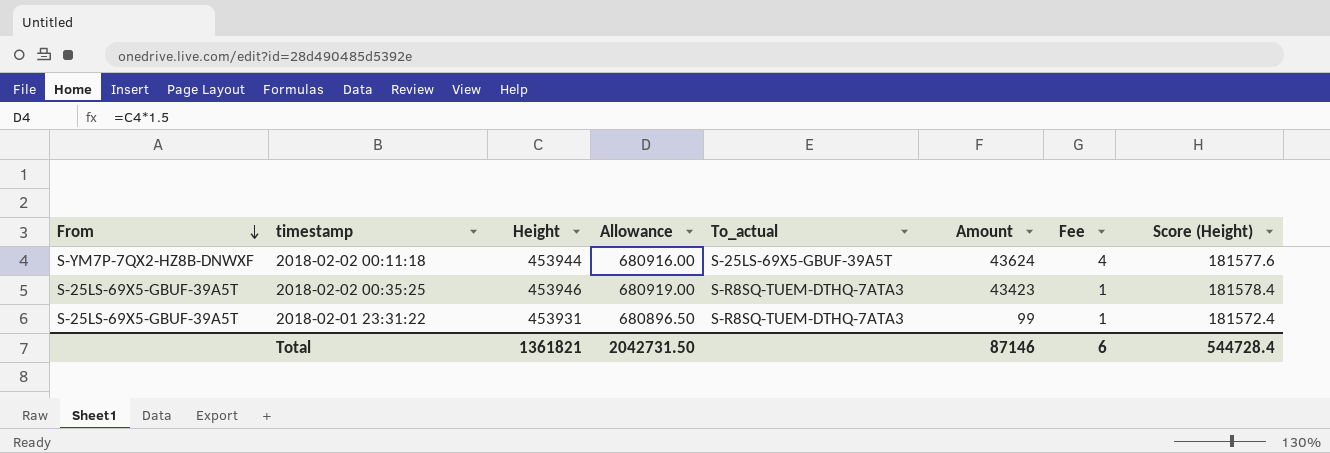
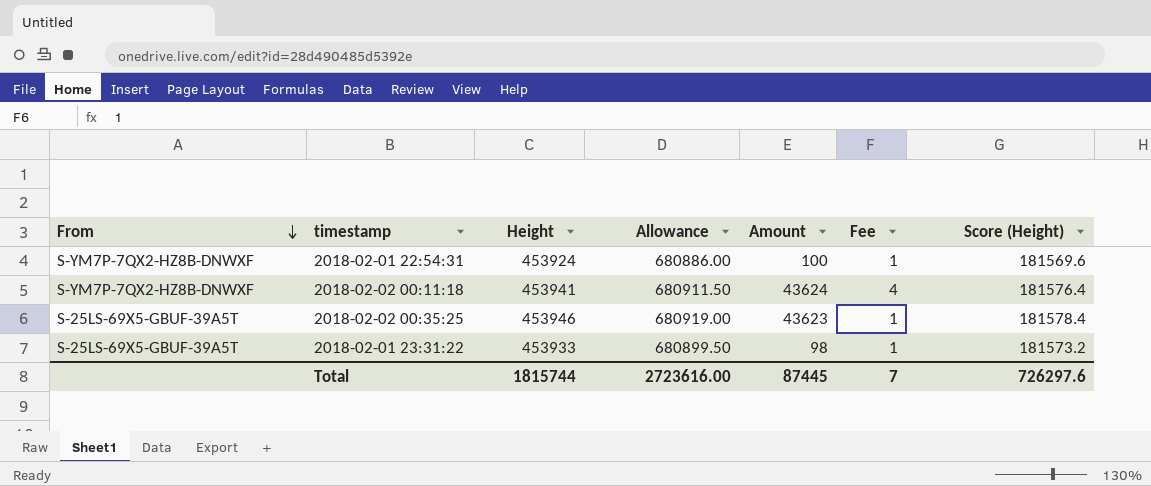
column To_actual | position: 5 -> none
row 2018-02-01 22:54:31: none -> S-YM7P-7QX2-HZ8B-DNWXF | 453924 | 680886.00 | 100 | 1 | 181569.6
2018-02-02 00:11:18 | Height: 453944 -> 453941
2018-02-02 00:11:18 | Allowance: 680916.00 -> 680911.50
2018-02-02 00:11:18 | Score (Height): 181577.6 -> 181576.4
2018-02-02 00:35:25 | Amount: 43423 -> 43623
2018-02-01 23:31:22 | Height: 453931 -> 453933
2018-02-01 23:31:22 | Allowance: 680896.50 -> 680899.50
2018-02-01 23:31:22 | Amount: 99 -> 98
2018-02-01 23:31:22 | Score (Height): 181572.4 -> 181573.2
Total | Height: 1361821 -> 1815744
Total | Allowance: 2042731.50 -> 2723616.00
Total | Amount: 87146 -> 87445
Total | Fee: 6 -> 7
Total | Score (Height): 544728.4 -> 726297.6

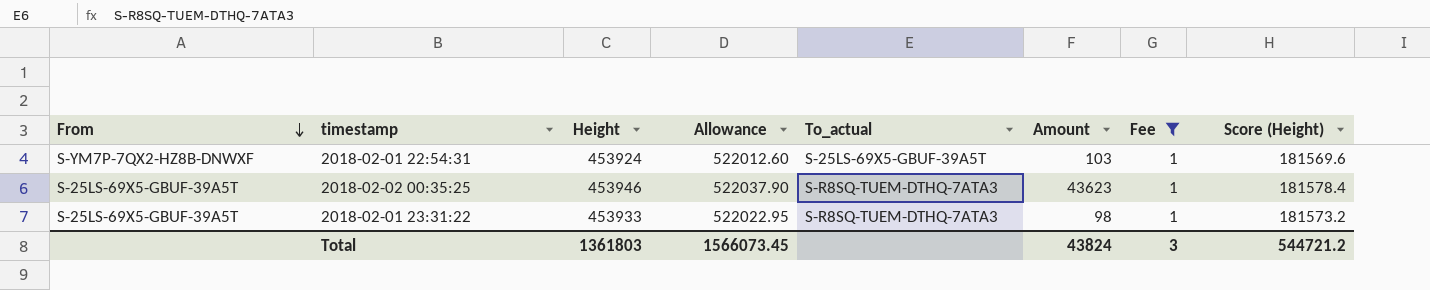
filter: none -> Fee = 1
column Allowance | formula: [Height] * 1.5 -> [Height] * 1.15
column To_actual | position: none -> 5
2018-02-01 22:54:31 | Amount: 100 -> 103
Total | Height: 1815744 -> 1361803
Total | Allowance: 2723616.00 -> 1566073.45
Total | Amount: 87445 -> 43824
Total | Fee: 7 -> 3
Total | Score (Height): 726297.6 -> 544721.2

